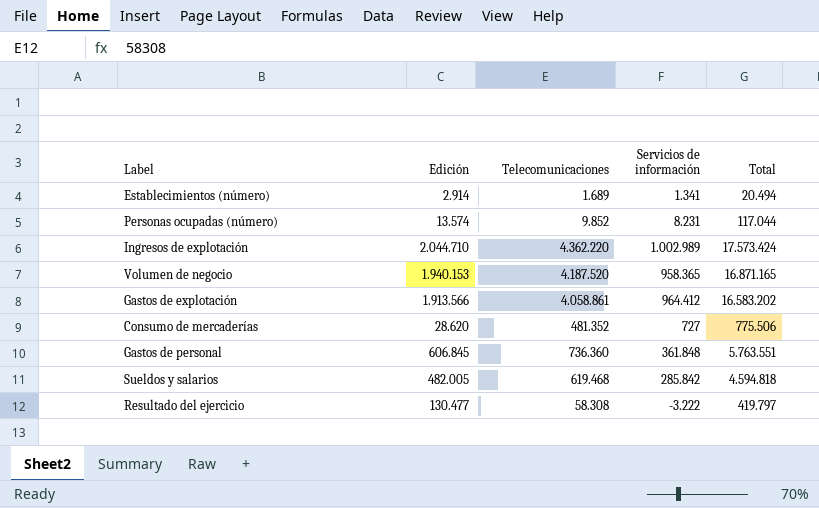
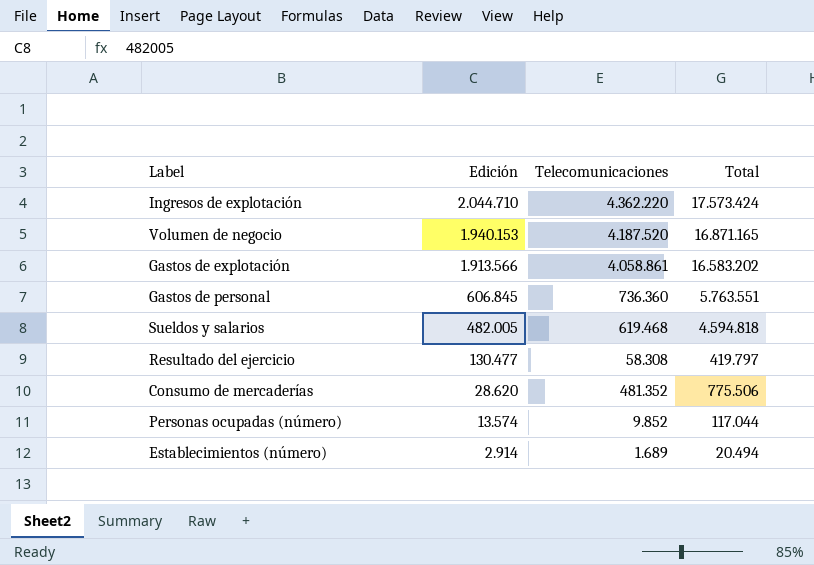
row order: none -> Edición descending
column Servicios de información | position: 4 -> none

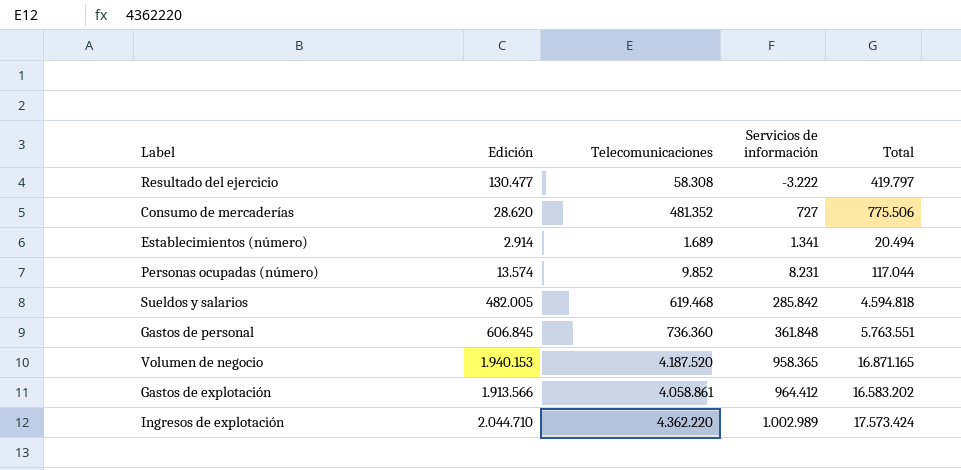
row order: Edición descending -> Servicios de información ascending
column Servicios de información | position: none -> 4

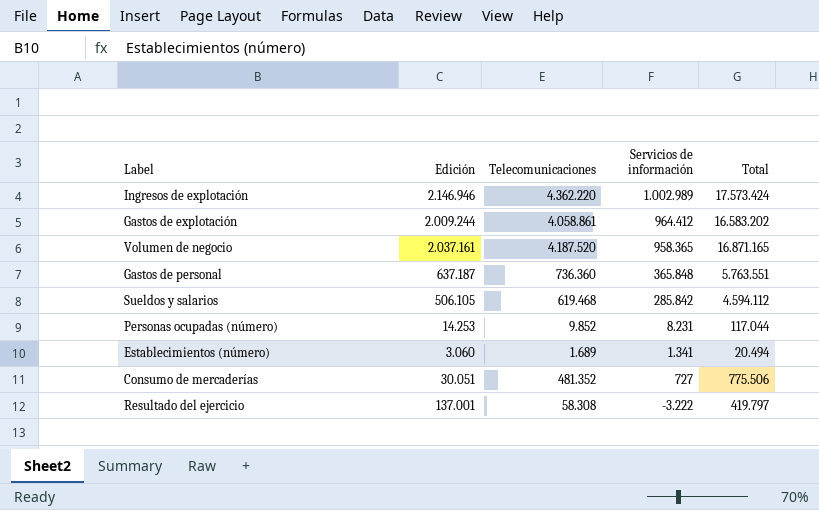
row order: Servicios de información ascending -> Servicios de información descending
Ingresos de explotación | Edición: 2.044.710 -> 2.146.946
Gastos de explotación | Edición: 1.913.566 -> 2.009.244
Volumen de negocio | Edición: 1.940.153 -> 2.037.161
Gastos de personal | Edición: 606.845 -> 637.187
Gastos de personal | Servicios de información: 361.848 -> 365.848
Sueldos y salarios | Edición: 482.005 -> 506.105
Sueldos y salarios | Total: 4.594.818 -> 4.594.112
Personas ocupadas (número) | Edición: 13.574 -> 14.253
Establecimientos (número) | Edición: 2.914 -> 3.060
Consumo de mercaderías | Edición: 28.620 -> 30.051
Resultado del ejercicio | Edición: 130.477 -> 137.001

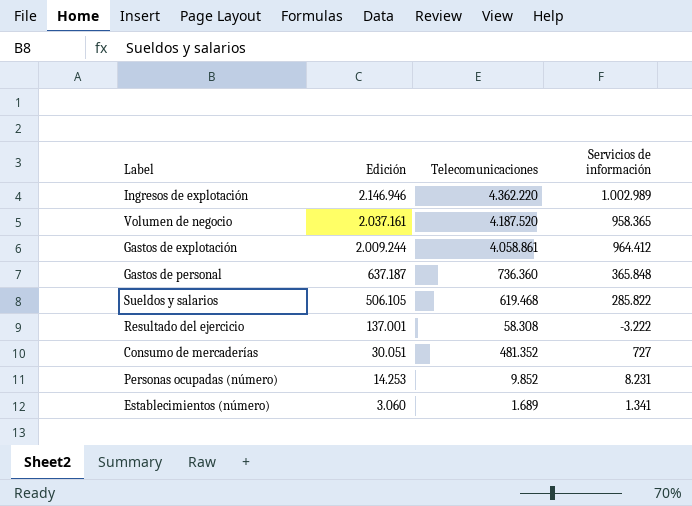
row order: Servicios de información descending -> Edición descending
column Total | position: 5 -> none
Sueldos y salarios | Servicios de información: 285.842 -> 285.822

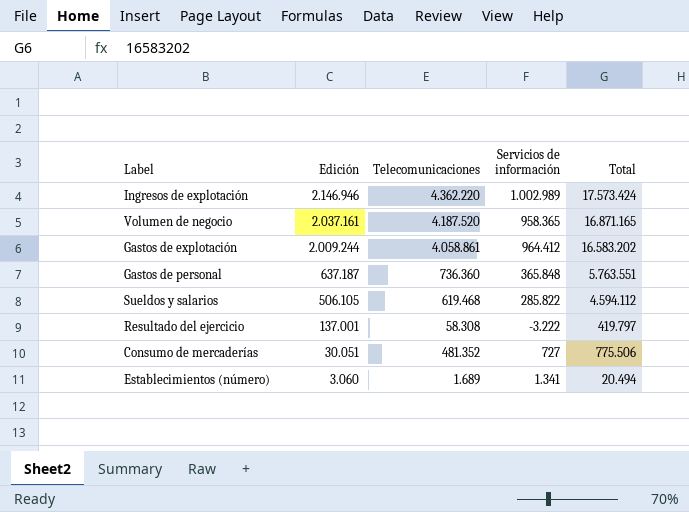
column Total | position: none -> 5
row Personas ocupadas (número): 14.253 | 9.852 | 8.231 -> none

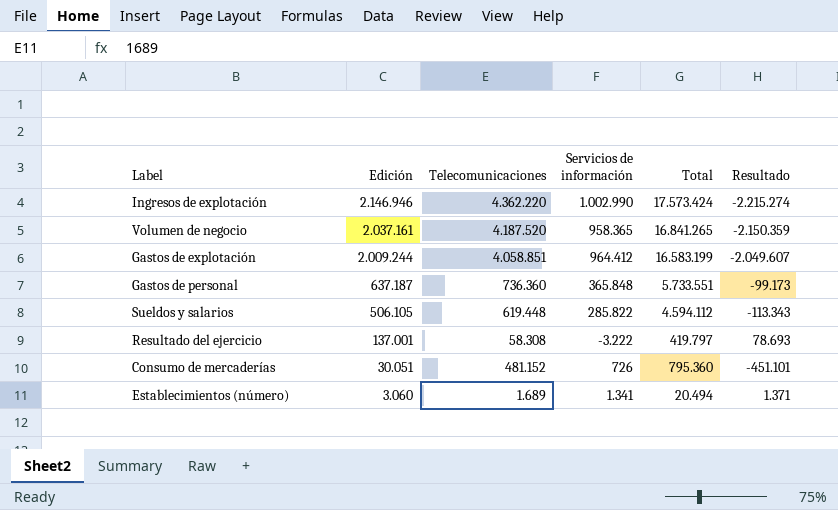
column Resultado | formula: none -> [Edición] - [Telecomunicaciones]
Ingresos de explotación | Servicios de información: 1.002.989 -> 1.002.990
Volumen de negocio | Total: 16.871.165 -> 16.841.265
Gastos de explotación | Telecomunicaciones: 4.058.861 -> 4.058.851
Gastos de explotación | Total: 16.583.202 -> 16.583.199
Gastos de personal | Total: 5.763.551 -> 5.733.551
Sueldos y salarios | Telecomunicaciones: 619.468 -> 619.448
Consumo de mercaderías | Telecomunicaciones: 481.352 -> 481.152
Consumo de mercaderías | Servicios de información: 727 -> 726
Consumo de mercaderías | Total: 775.506 -> 795.360

